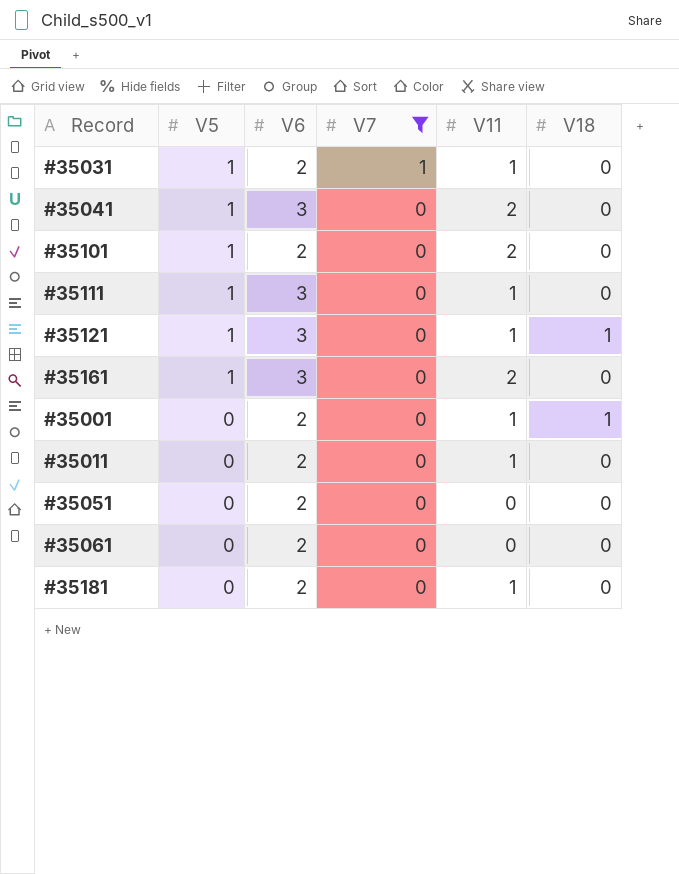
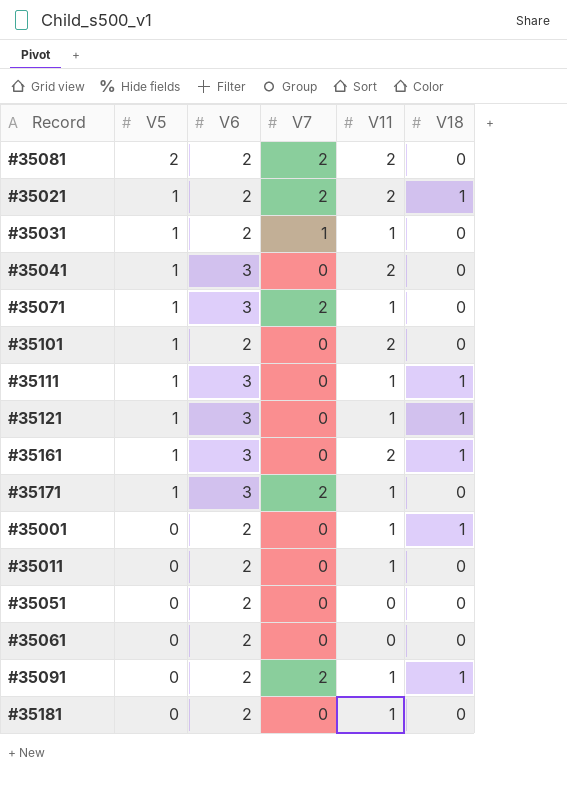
filter: V7 != 2 -> none
#35111 | V18: 0 -> 1
#35161 | V18: 0 -> 1

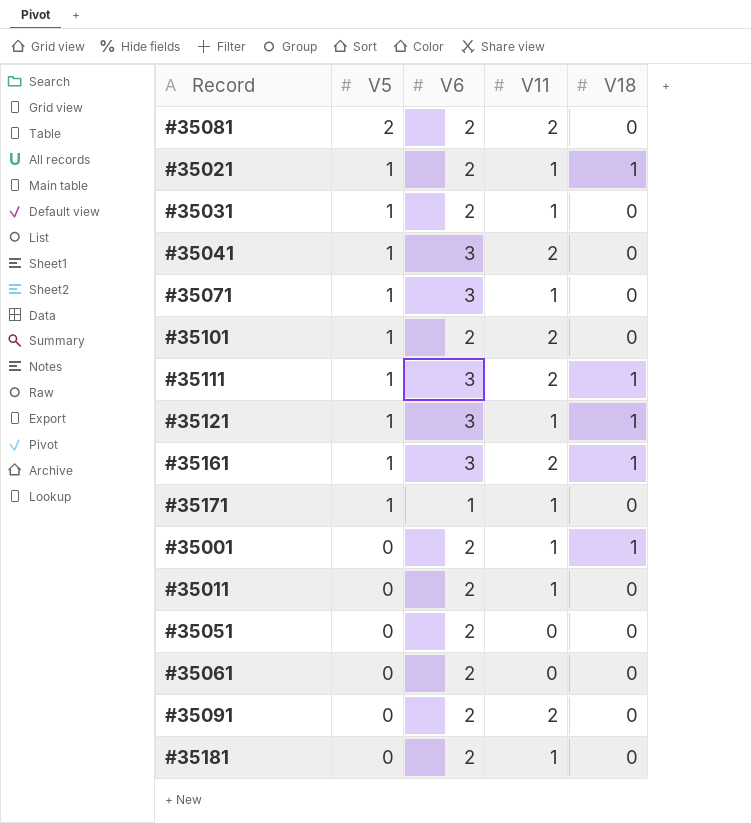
column V7 | position: 4 -> none
#35021 | V11: 2 -> 1
#35111 | V11: 1 -> 2
#35171 | V6: 3 -> 1
#35091 | V11: 1 -> 2
#35091 | V18: 1 -> 0

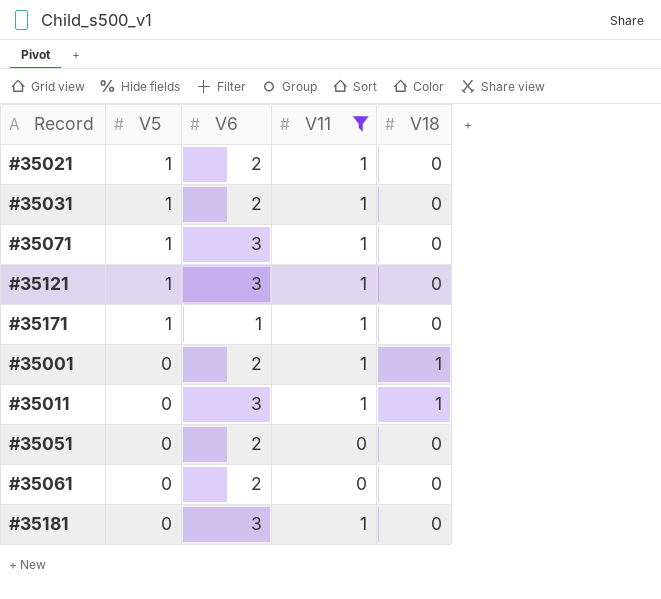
filter: none -> V11 != 2
#35021 | V18: 1 -> 0
#35121 | V18: 1 -> 0
#35011 | V6: 2 -> 3
#35011 | V18: 0 -> 1
#35181 | V6: 2 -> 3

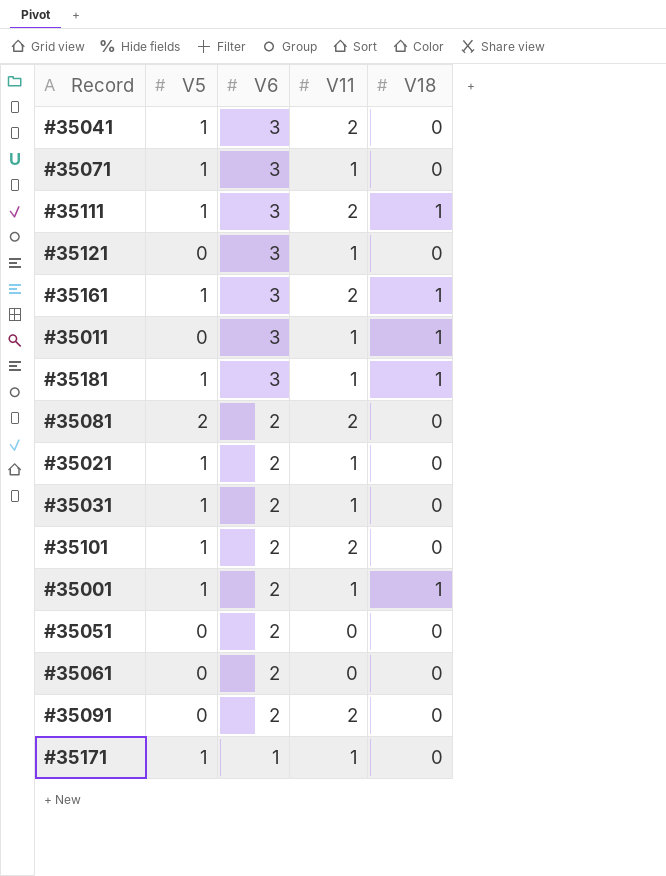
filter: V11 != 2 -> none
row order: V5 descending -> V6 descending
#35121 | V5: 1 -> 0
#35181 | V5: 0 -> 1
#35181 | V18: 0 -> 1
#35001 | V5: 0 -> 1

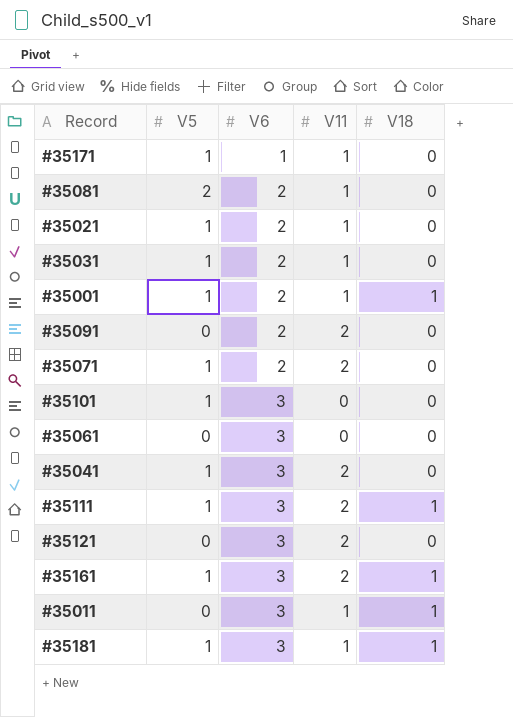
row order: V6 descending -> V6 ascending
row #35051: 0 | 2 | 0 | 0 -> none
#35081 | V11: 2 -> 1
#35071 | V6: 3 -> 2
#35071 | V11: 1 -> 2
#35101 | V6: 2 -> 3
#35101 | V11: 2 -> 0
#35061 | V6: 2 -> 3
#35121 | V11: 1 -> 2

